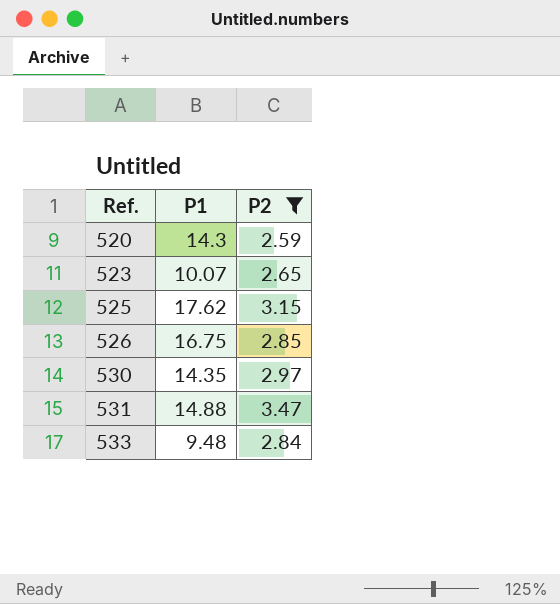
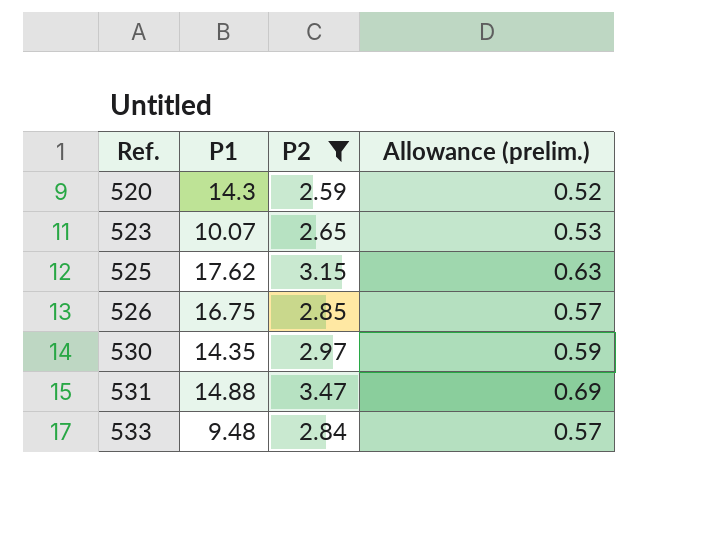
column Allowance (prelim.) | formula: none -> [P2] * 0.2

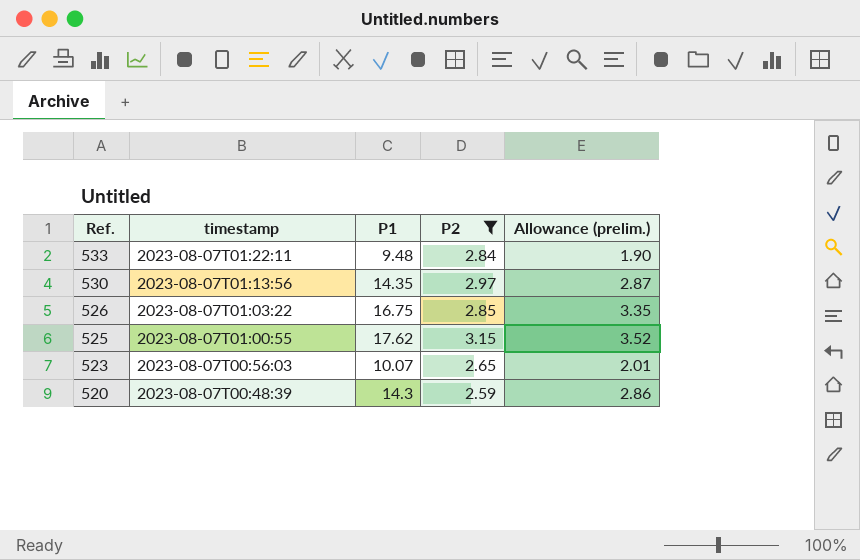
row order: Ref. ascending -> Ref. descending
column timestamp | position: none -> 2
column Allowance (prelim.) | formula: [P2] * 0.2 -> [P1] * 0.2
row 531: 14.88 | 3.47 | 0.69 -> none

